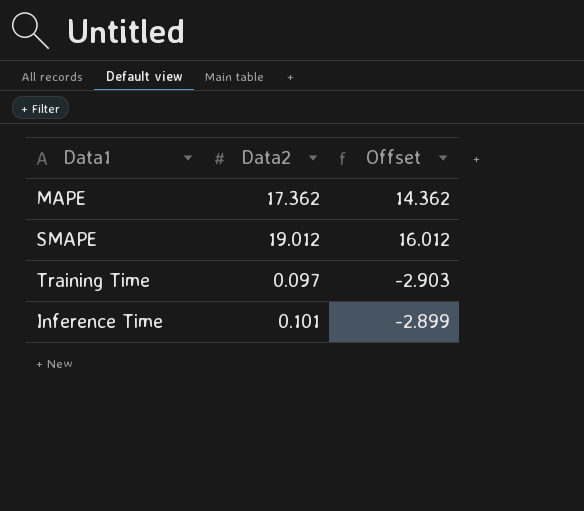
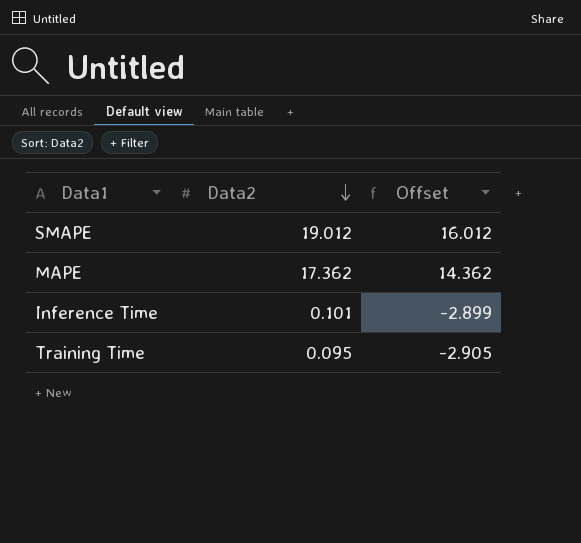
row order: none -> Data2 descending
Training Time | Data2: 0.097 -> 0.095
Training Time | Offset: -2.903 -> -2.905

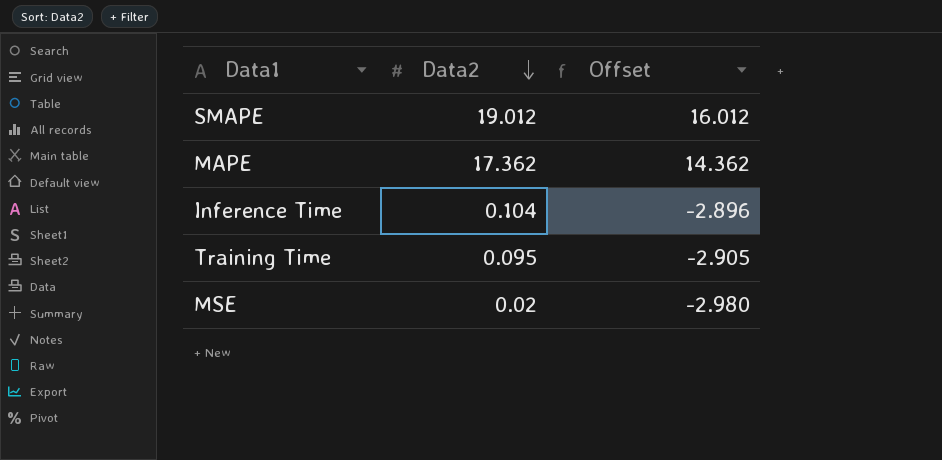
Inference Time | Data2: 0.101 -> 0.104
Inference Time | Offset: -2.899 -> -2.896
row MSE: none -> 0.02 | -2.980

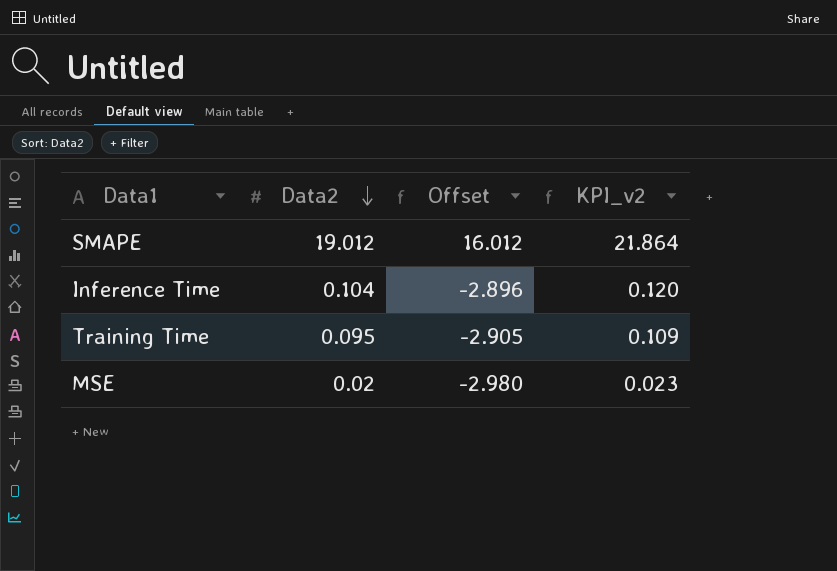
column KPI_v2 | formula: none -> [Data2] * 1.15
row MAPE: 17.362 | 14.362 -> none

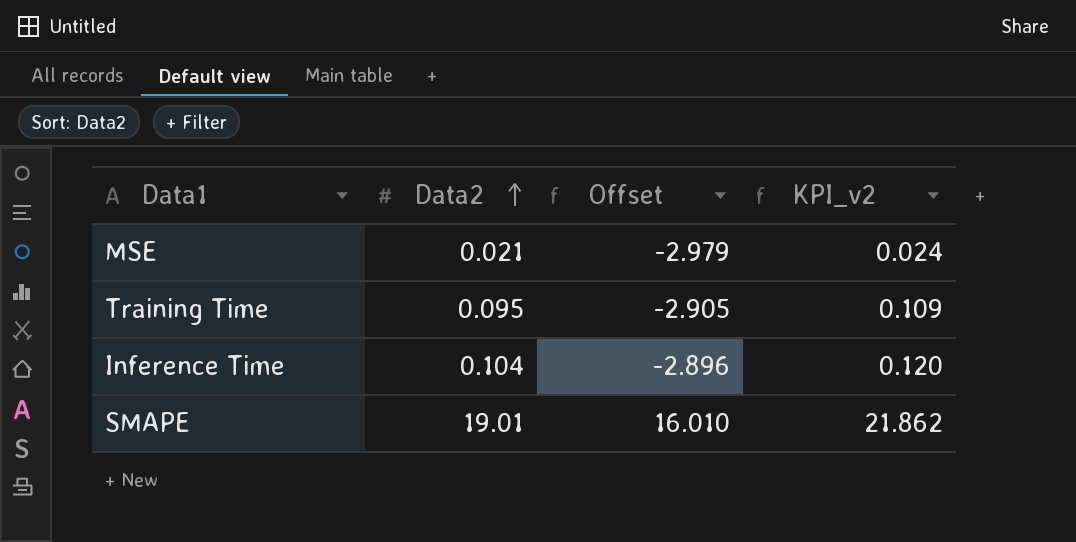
row order: Data2 descending -> Data2 ascending
MSE | Data2: 0.02 -> 0.021
MSE | Offset: -2.980 -> -2.979
MSE | KPI_v2: 0.023 -> 0.024
SMAPE | Data2: 19.012 -> 19.01
SMAPE | Offset: 16.012 -> 16.010
SMAPE | KPI_v2: 21.864 -> 21.862

